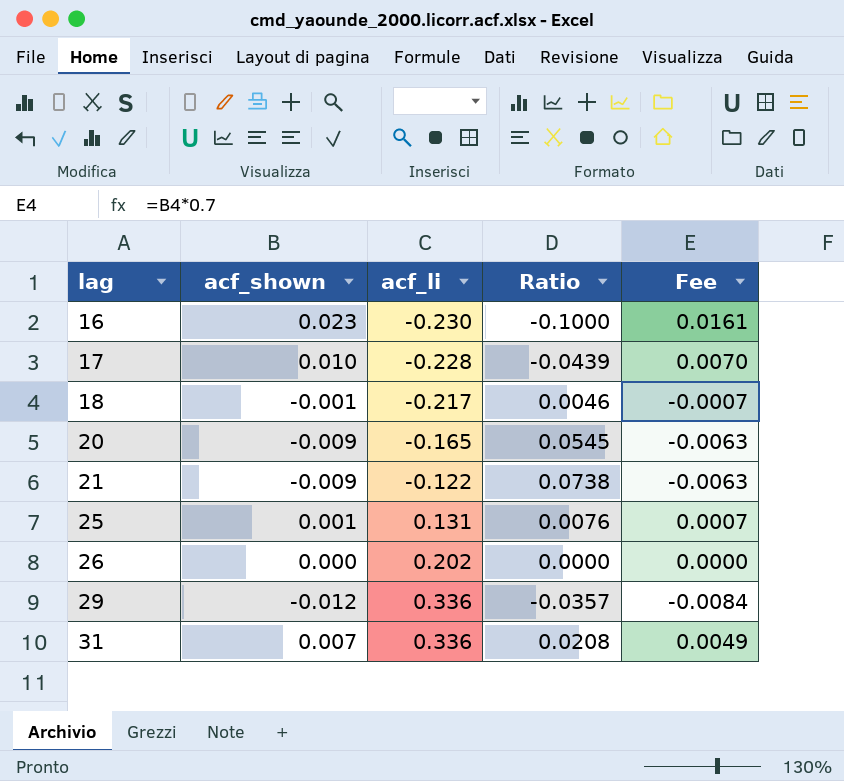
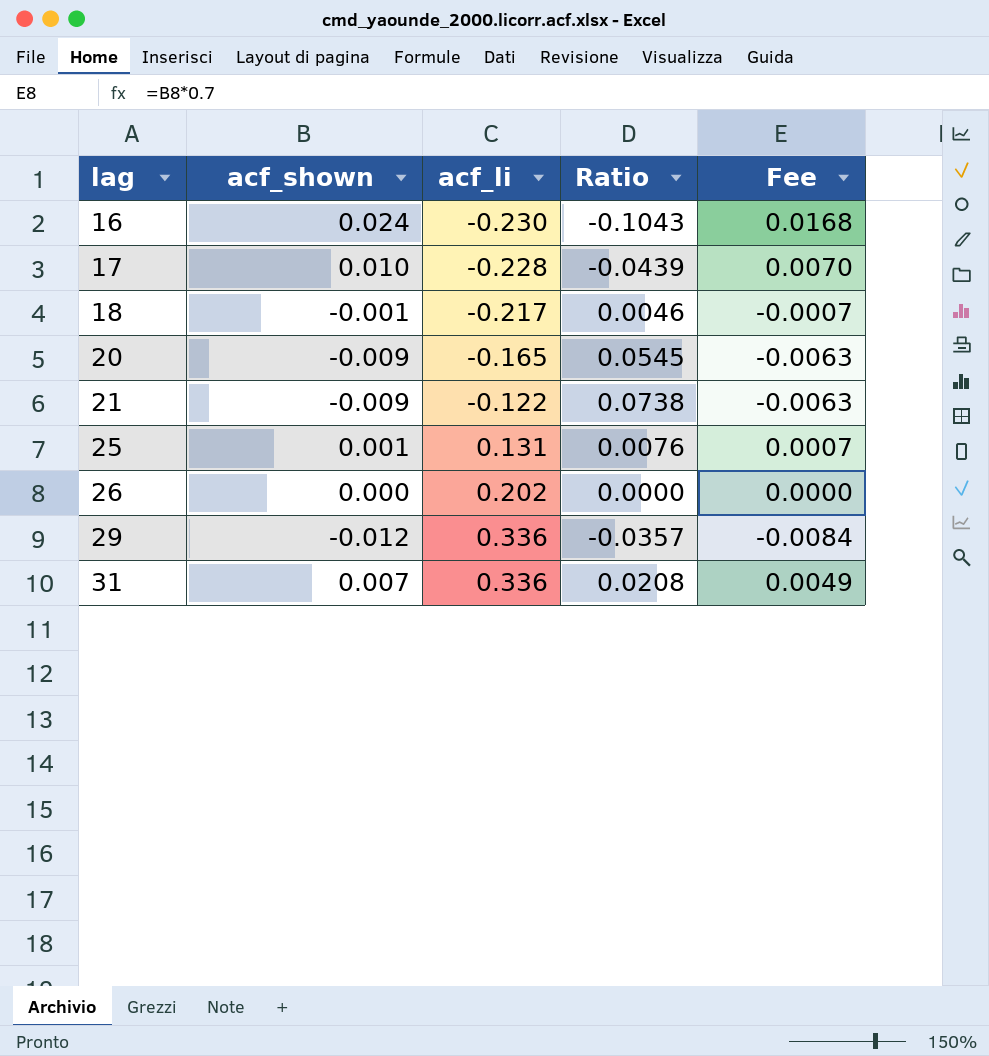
16 | acf_shown: 0.023 -> 0.024
16 | Ratio: -0.1000 -> -0.1043
16 | Fee: 0.0161 -> 0.0168

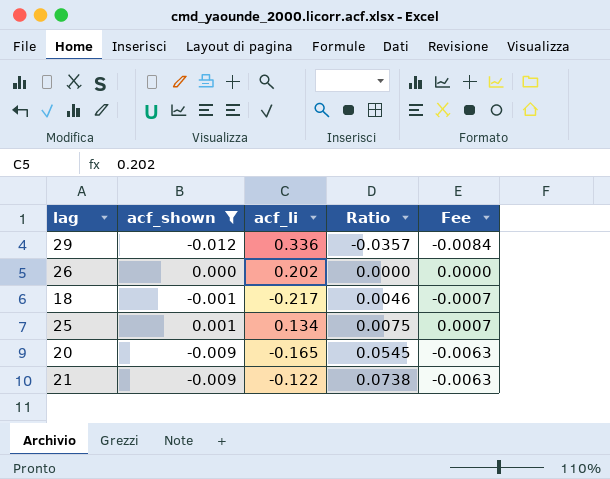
filter: none -> acf_shown <= 0.001
row order: lag ascending -> Ratio ascending
25 | acf_li: 0.131 -> 0.134
25 | Ratio: 0.0076 -> 0.0075

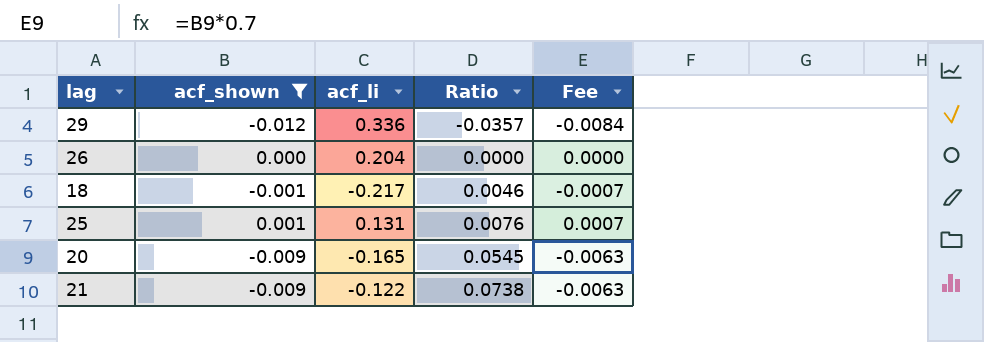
26 | acf_li: 0.202 -> 0.204
25 | acf_li: 0.134 -> 0.131
25 | Ratio: 0.0075 -> 0.0076

